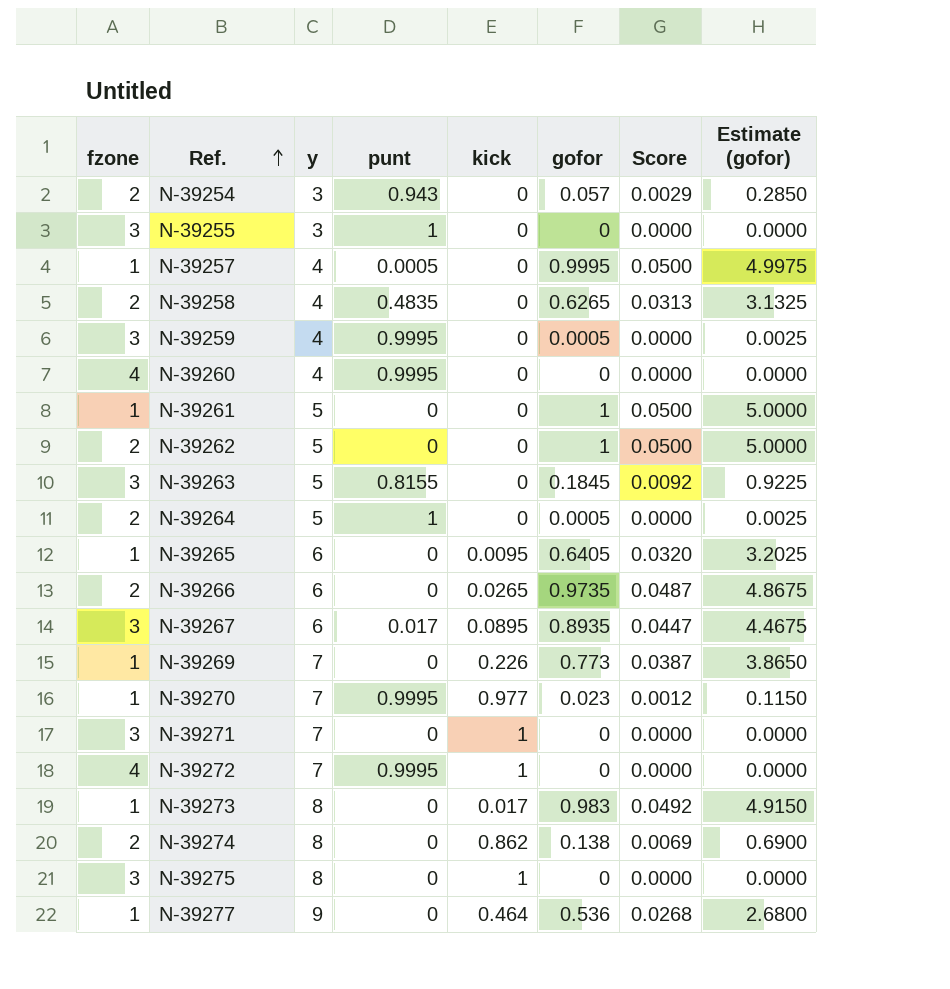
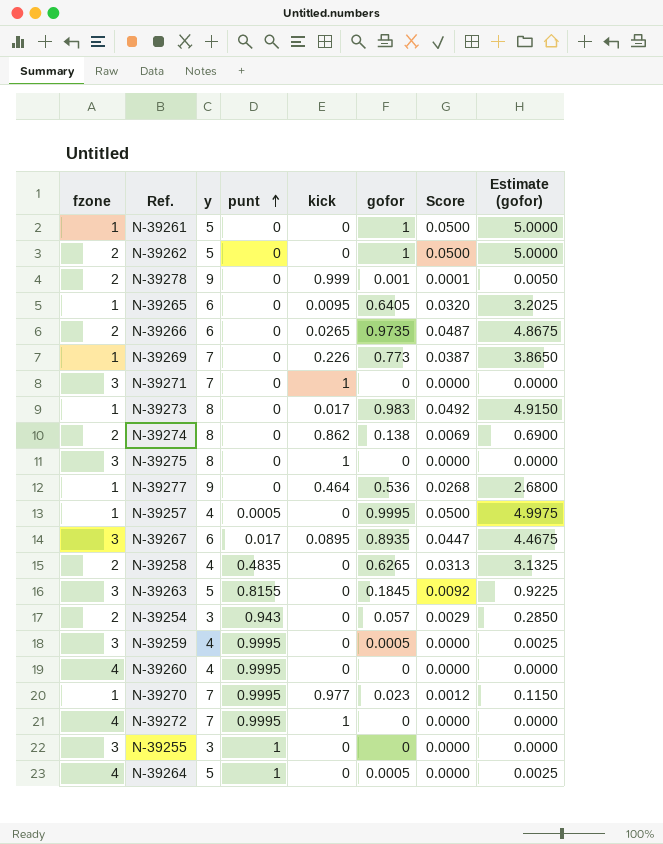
row order: Ref. ascending -> punt ascending
row N-39278: none -> 2 | 9 | 0 | 0.999 | 0.001 | 0.0001 | 0.0050
N-39264 | fzone: 2 -> 4

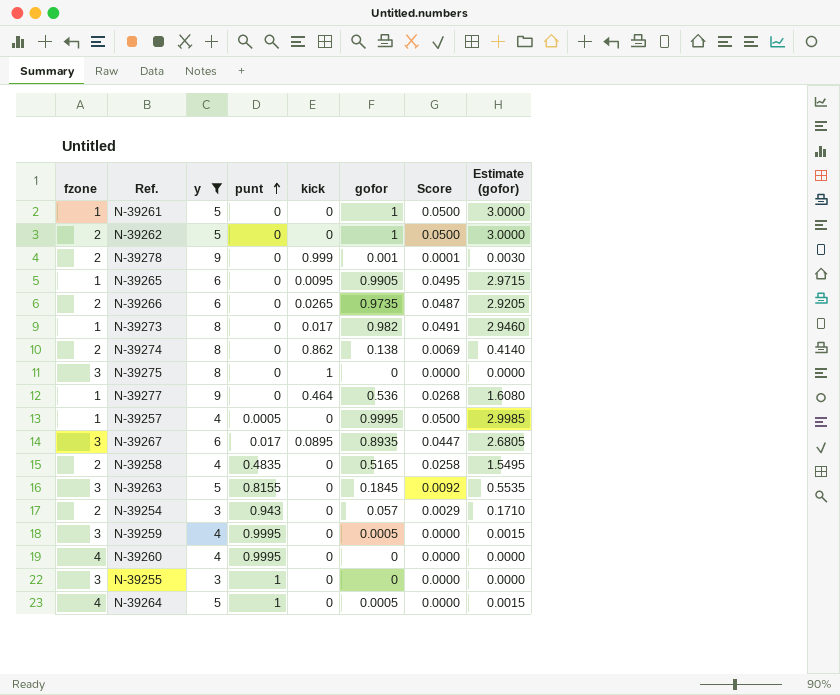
filter: none -> y != 7
column Estimate (gofor) | formula: [gofor] * 5 -> [gofor] * 3
N-39265 | gofor: 0.6405 -> 0.9905
N-39265 | Score: 0.0320 -> 0.0495
N-39273 | gofor: 0.983 -> 0.982
N-39273 | Score: 0.0492 -> 0.0491
N-39258 | gofor: 0.6265 -> 0.5165
N-39258 | Score: 0.0313 -> 0.0258

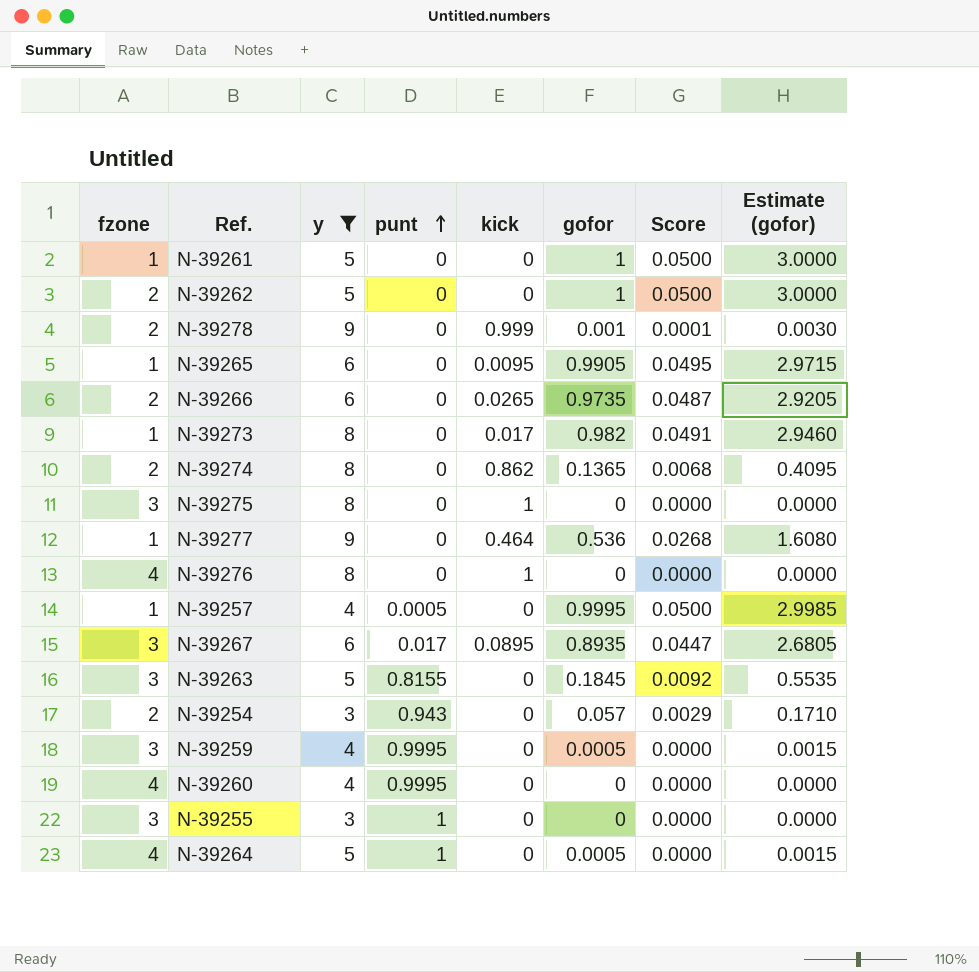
row N-39258: 2 | 4 | 0.4835 | 0 | 0.5165 | 0.0258 | 1.5495 -> none
N-39274 | gofor: 0.138 -> 0.1365
N-39274 | Score: 0.0069 -> 0.0068
N-39274 | Estimate (gofor): 0.4140 -> 0.4095
row N-39276: none -> 4 | 8 | 0 | 1 | 0 | 0.0000 | 0.0000

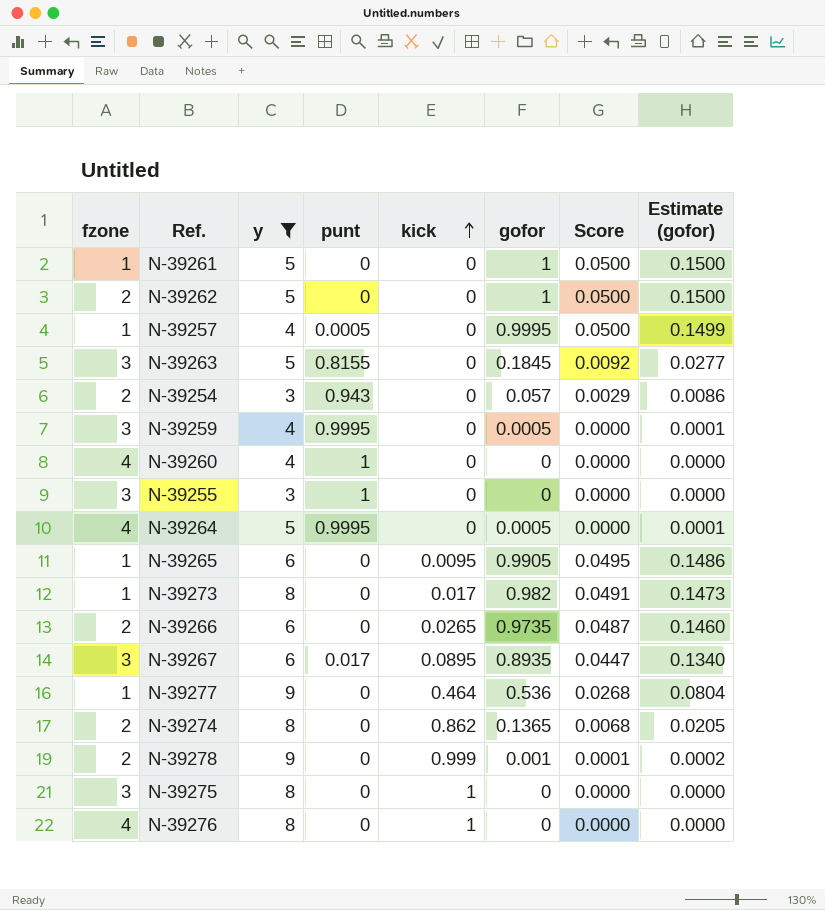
row order: punt ascending -> kick ascending
column Estimate (gofor) | formula: [gofor] * 3 -> [gofor] * 0.15
N-39260 | punt: 0.9995 -> 1
N-39264 | punt: 1 -> 0.9995

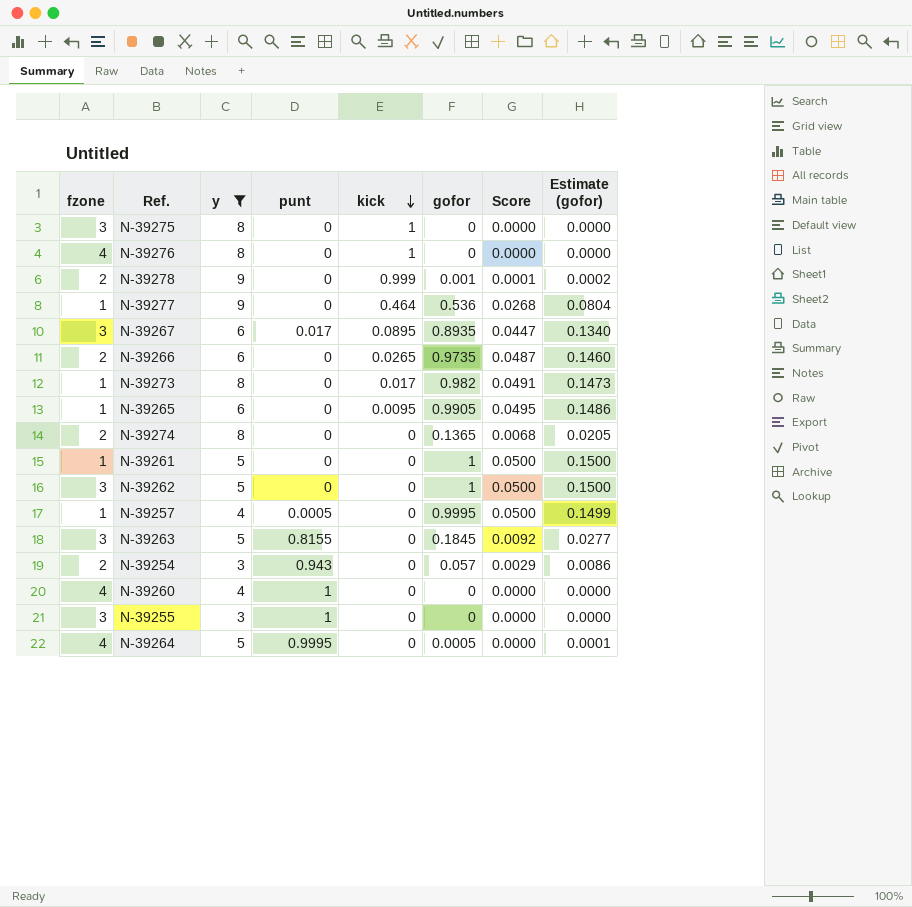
row order: kick ascending -> kick descending
row N-39259: 3 | 4 | 0.9995 | 0 | 0.0005 | 0.0000 | 0.0001 -> none
N-39274 | kick: 0.862 -> 0
N-39262 | fzone: 2 -> 3

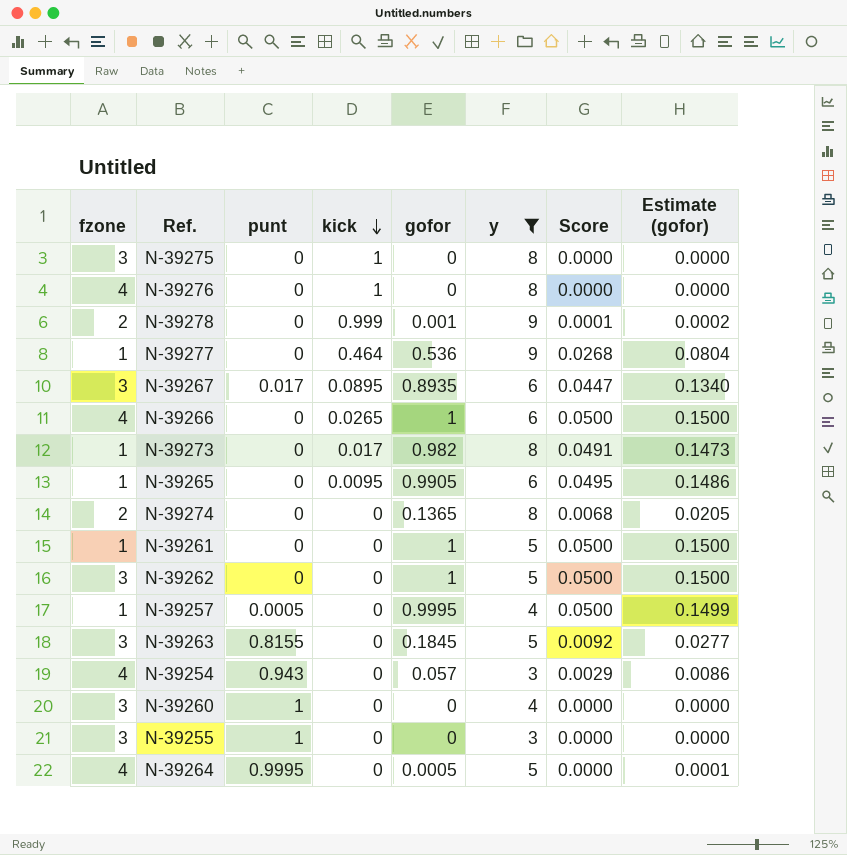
column y | position: 3 -> 6
N-39266 | fzone: 2 -> 4
N-39266 | gofor: 0.9735 -> 1
N-39266 | Score: 0.0487 -> 0.0500
N-39266 | Estimate (gofor): 0.1460 -> 0.1500
N-39254 | fzone: 2 -> 4
N-39260 | fzone: 4 -> 3

